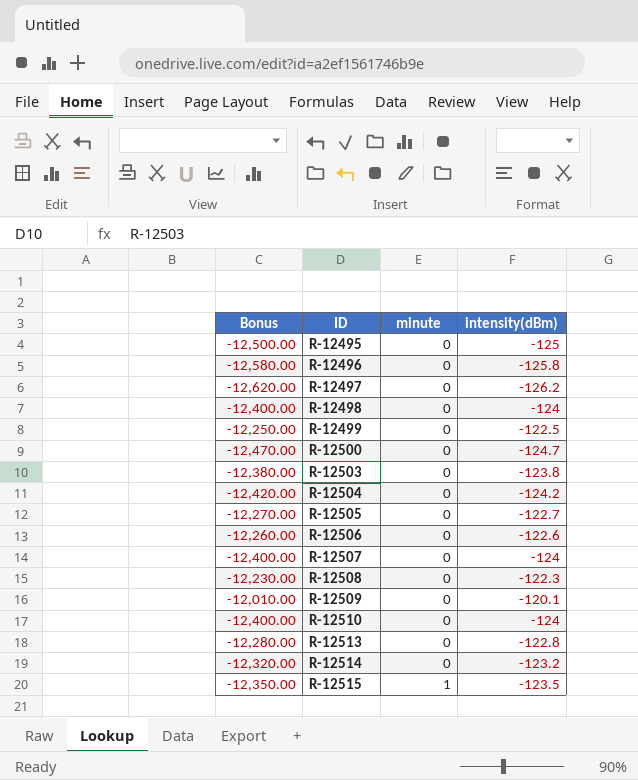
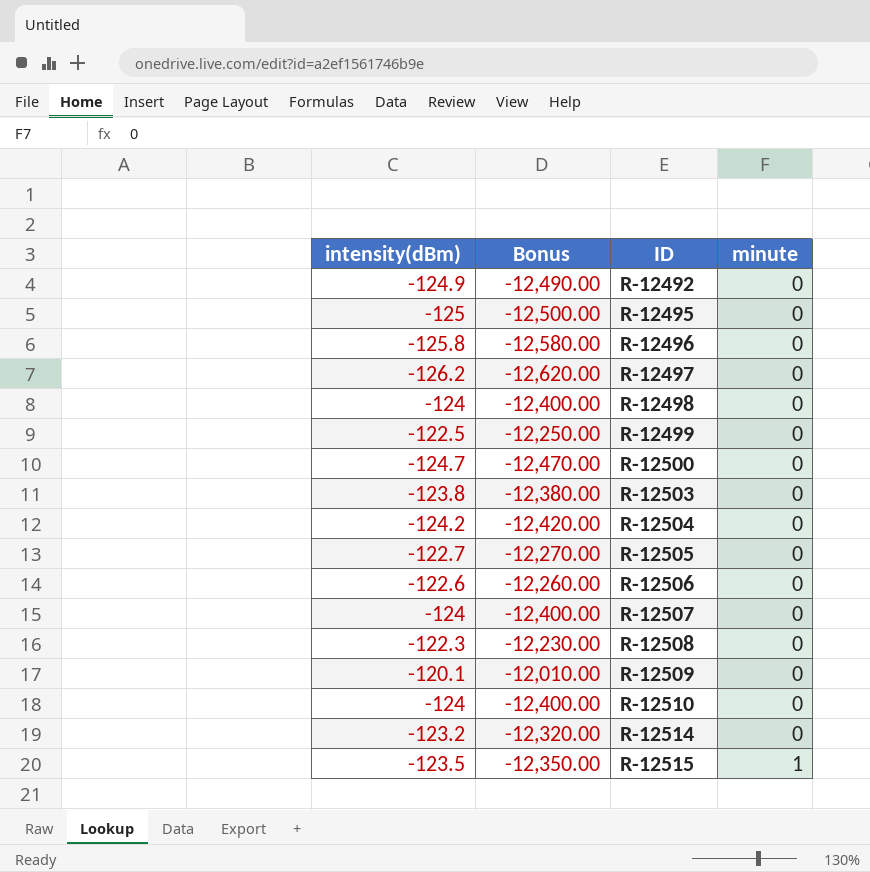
column intensity(dBm) | position: 4 -> 1
row R-12513: -12,280.00 | 0 | -122.8 -> none
row R-12492: none -> -124.9 | -12,490.00 | 0

